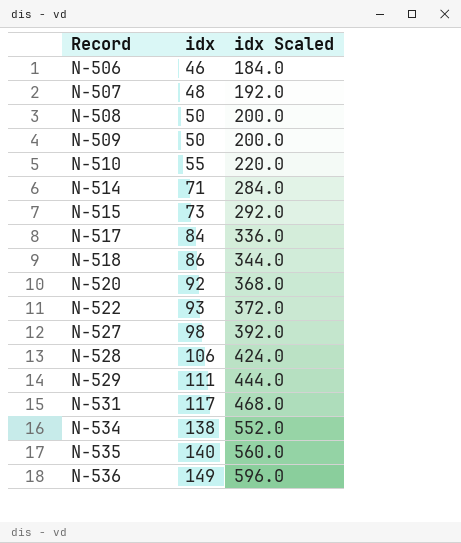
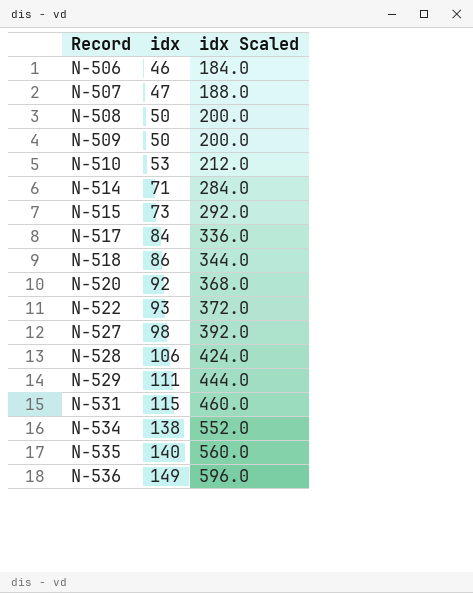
N-507 | idx: 48 -> 47
N-507 | idx Scaled: 192.0 -> 188.0
N-510 | idx: 55 -> 53
N-510 | idx Scaled: 220.0 -> 212.0
N-531 | idx: 117 -> 115
N-531 | idx Scaled: 468.0 -> 460.0

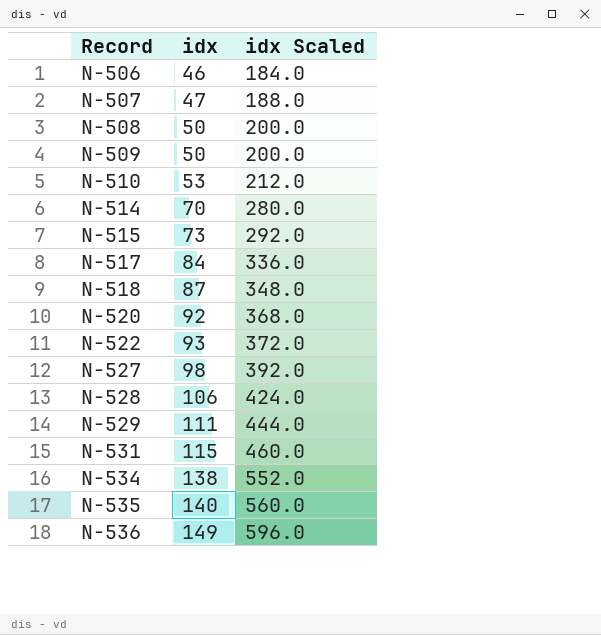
N-514 | idx: 71 -> 70
N-514 | idx Scaled: 284.0 -> 280.0
N-518 | idx: 86 -> 87
N-518 | idx Scaled: 344.0 -> 348.0

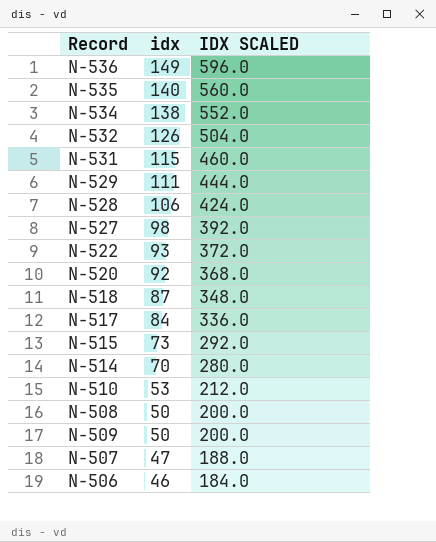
row order: Record ascending -> idx descending
column name: idx Scaled -> IDX SCALED
row N-532: none -> 126 | 504.0

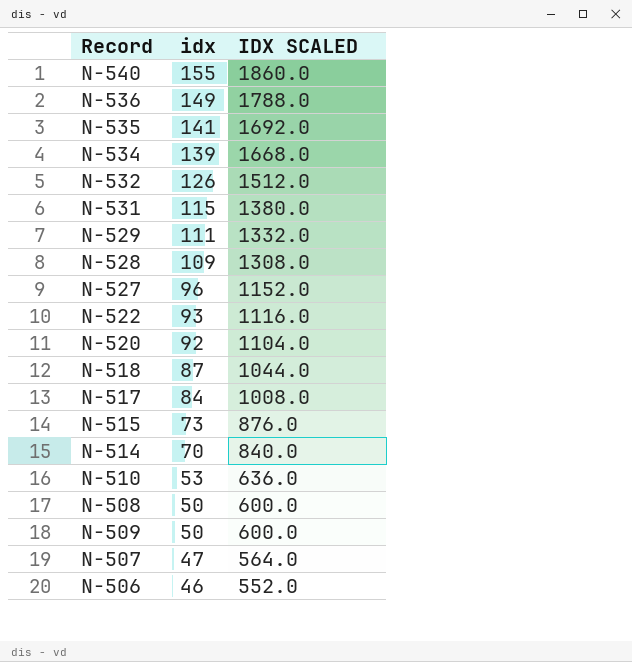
column IDX SCALED | formula: [idx] * 4 -> [idx] * 12
row N-540: none -> 155 | 1860.0
N-535 | idx: 140 -> 141
N-534 | idx: 138 -> 139
N-528 | idx: 106 -> 109
N-527 | idx: 98 -> 96

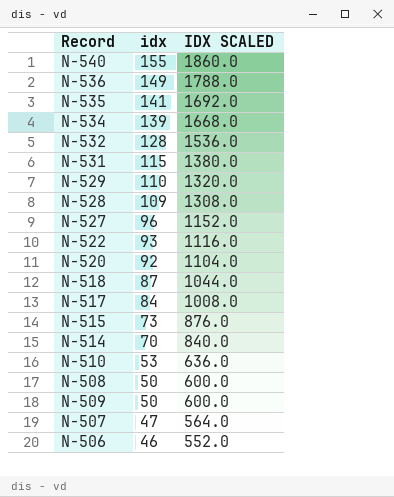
N-532 | idx: 126 -> 128
N-532 | IDX SCALED: 1512.0 -> 1536.0
N-529 | idx: 111 -> 110
N-529 | IDX SCALED: 1332.0 -> 1320.0

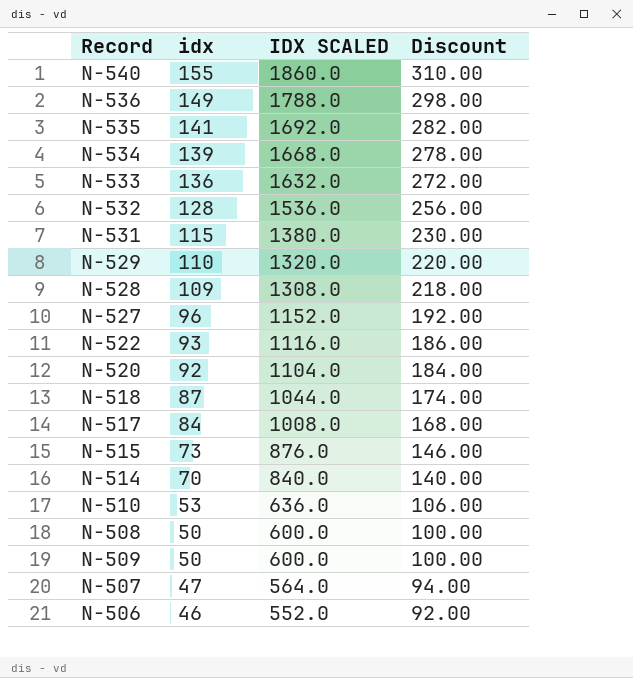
column Discount | formula: none -> [idx] * 2
row N-533: none -> 136 | 1632.0 | 272.00

